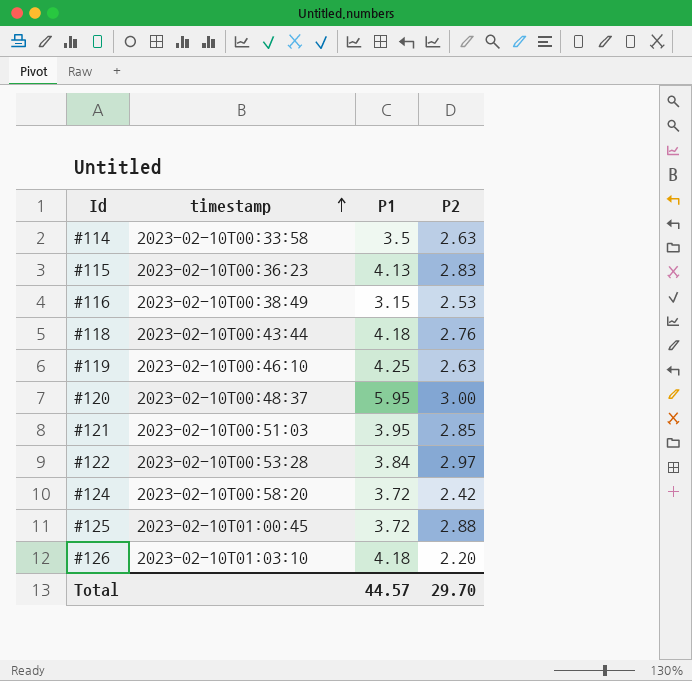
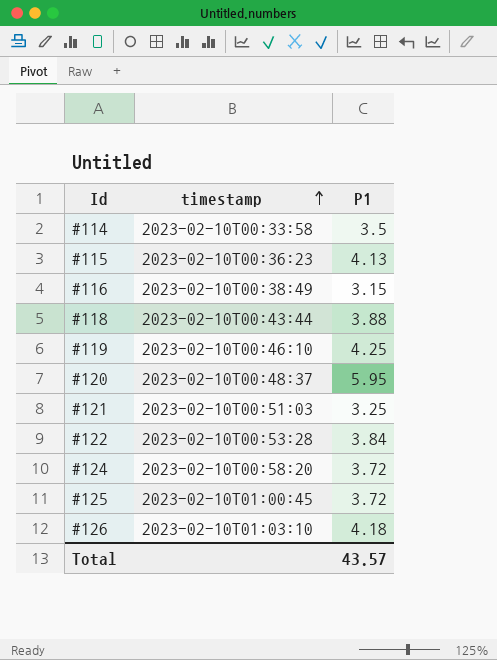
column P2 | position: 4 -> none
#118 | P1: 4.18 -> 3.88
#121 | P1: 3.95 -> 3.25
Total | P1: 44.57 -> 43.57

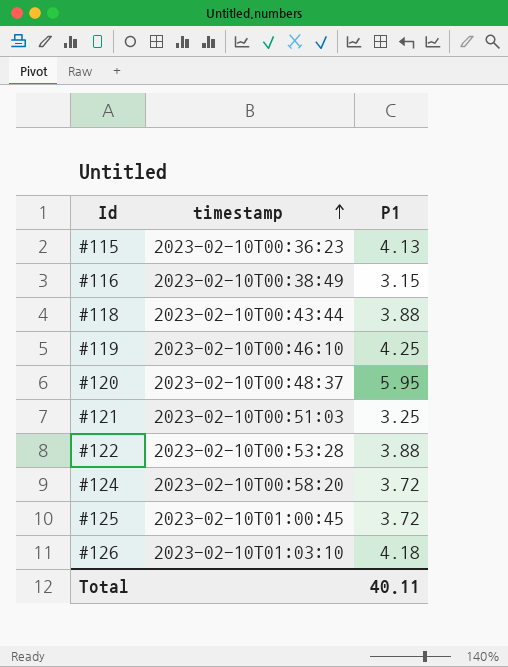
row #114: 2023-02-10T00:33:58 | 3.5 -> none
#122 | P1: 3.84 -> 3.88
Total | P1: 43.57 -> 40.11

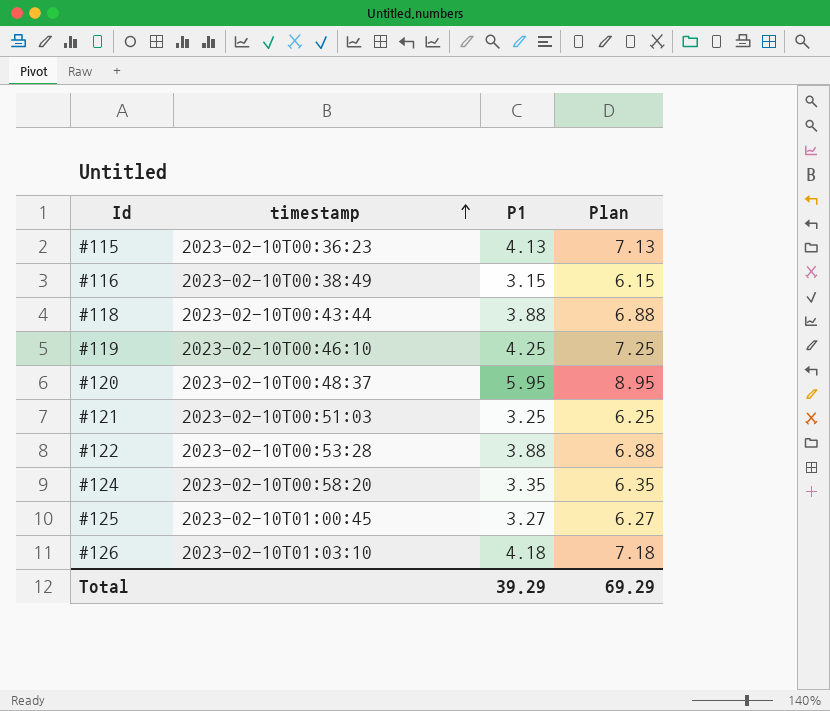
column Plan | formula: none -> [P1] + 3
#124 | P1: 3.72 -> 3.35
#125 | P1: 3.72 -> 3.27
Total | P1: 40.11 -> 39.29

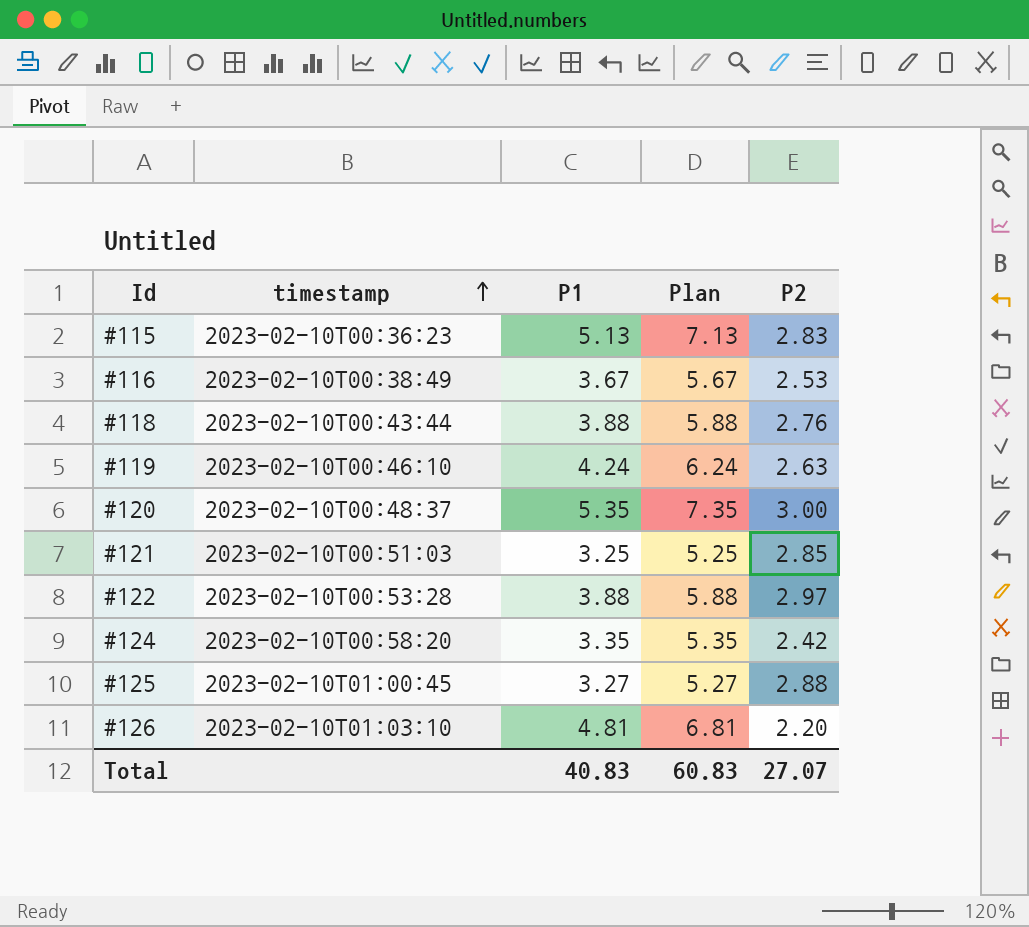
column Plan | formula: [P1] + 3 -> [P1] + 2
column P2 | position: none -> 5
#115 | P1: 4.13 -> 5.13
#116 | P1: 3.15 -> 3.67
#119 | P1: 4.25 -> 4.24
#120 | P1: 5.95 -> 5.35
#126 | P1: 4.18 -> 4.81
Total | P1: 39.29 -> 40.83
Total | Plan: 69.29 -> 60.83

